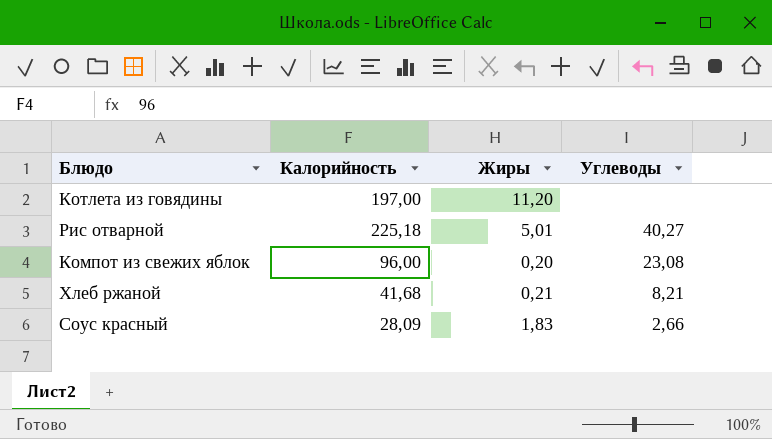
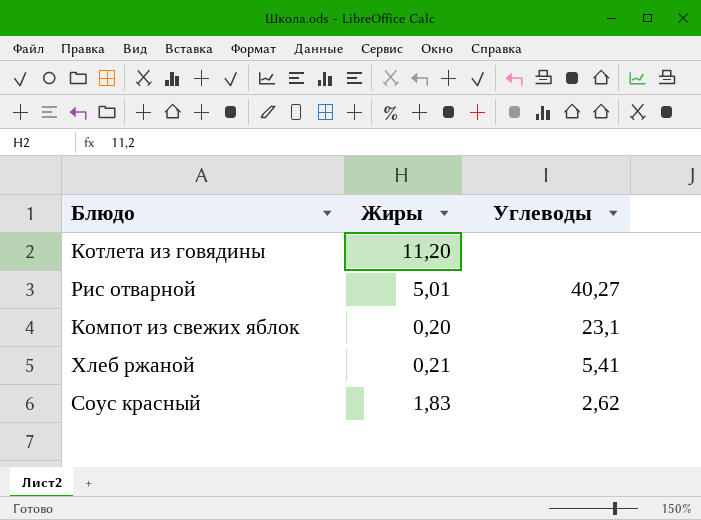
column Калорийность | position: 2 -> none
Компот из свежих яблок | Углеводы: 23,08 -> 23,1
Хлеб ржаной | Углеводы: 8,21 -> 5,41
Соус красный | Углеводы: 2,66 -> 2,62

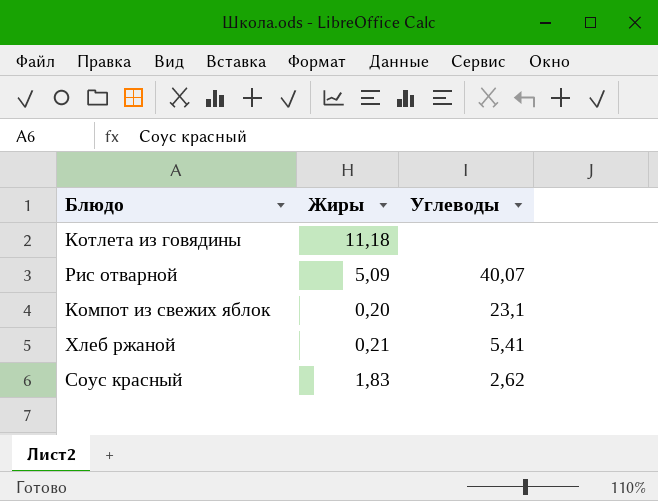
Котлета из говядины | Жиры: 11,20 -> 11,18
Рис отварной | Жиры: 5,01 -> 5,09
Рис отварной | Углеводы: 40,27 -> 40,07

